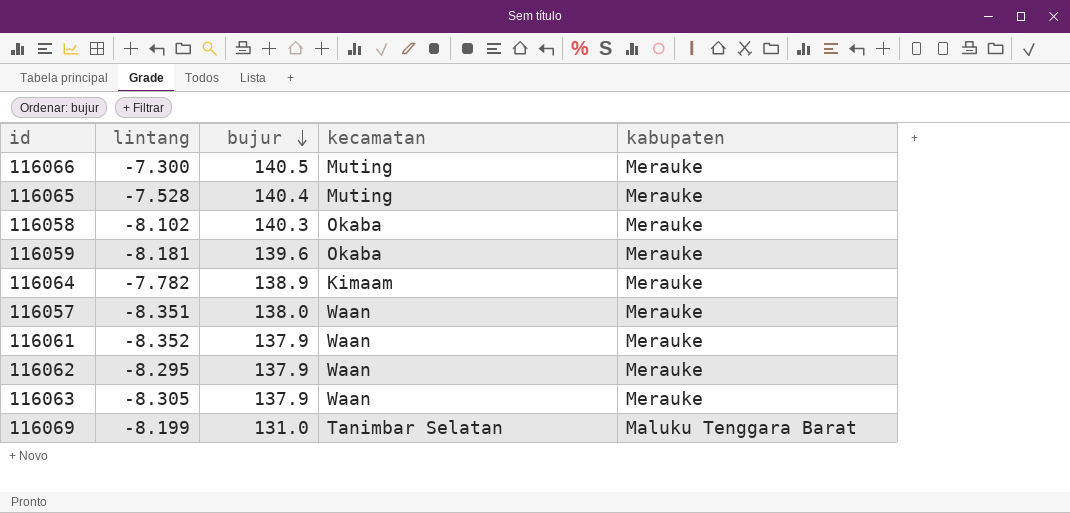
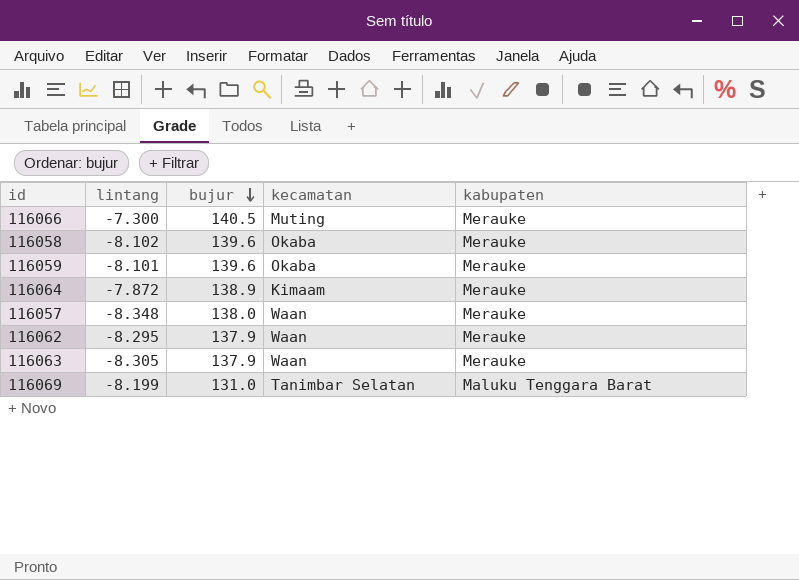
row 116065: -7.528 | 140.4 | Muting | Merauke -> none
row 116061: -8.352 | 137.9 | Waan | Merauke -> none
116058 | bujur: 140.3 -> 139.6
116059 | lintang: -8.181 -> -8.101
116064 | lintang: -7.782 -> -7.872
116057 | lintang: -8.351 -> -8.348

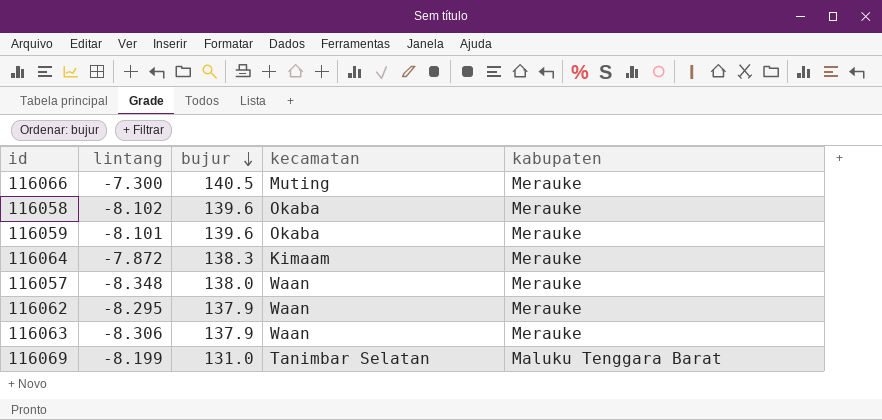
116064 | bujur: 138.9 -> 138.3
116063 | lintang: -8.305 -> -8.306

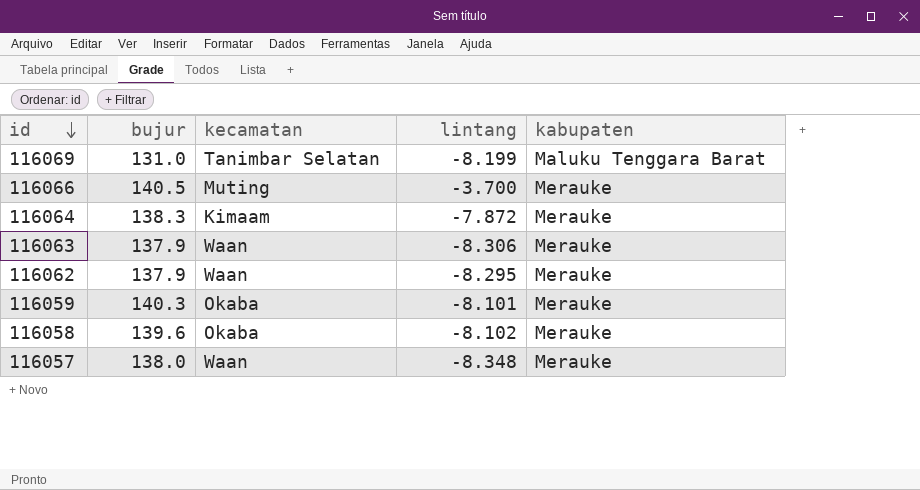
row order: bujur descending -> id descending
column lintang | position: 2 -> 4
116066 | lintang: -7.300 -> -3.700
116059 | bujur: 139.6 -> 140.3

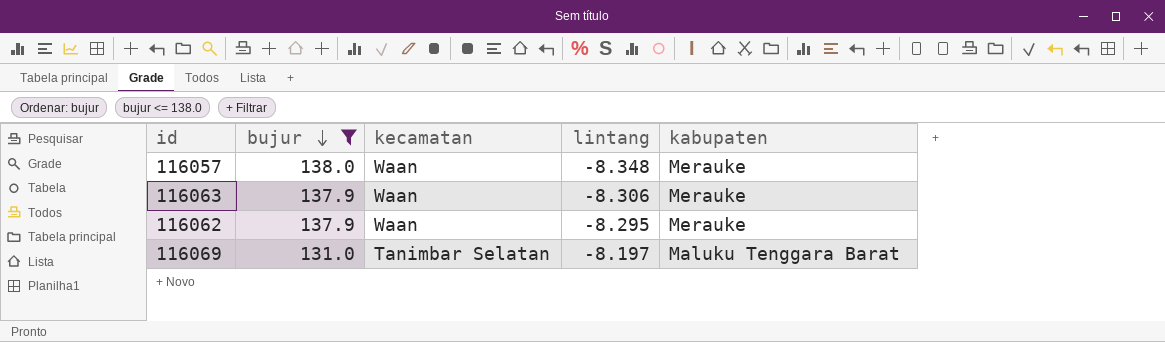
filter: none -> bujur <= 138.0
row order: id descending -> bujur descending
116069 | lintang: -8.199 -> -8.197

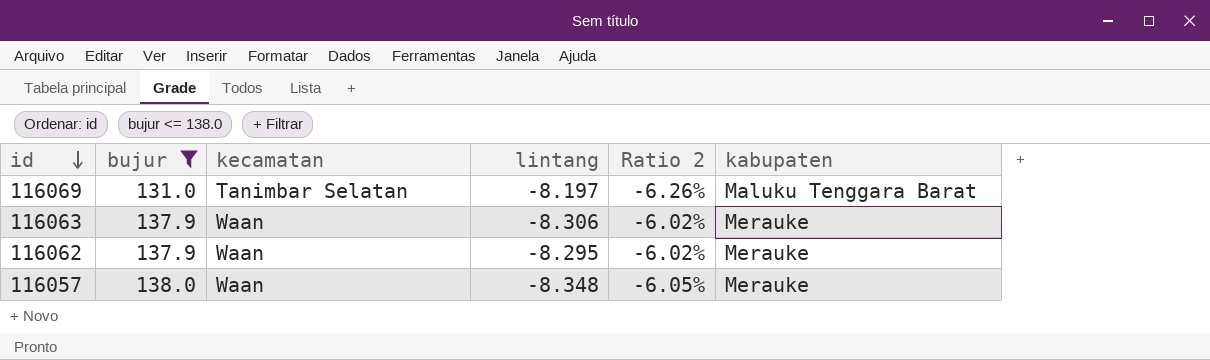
row order: bujur descending -> id descending
column Ratio 2 | formula: none -> [lintang] / [bujur]

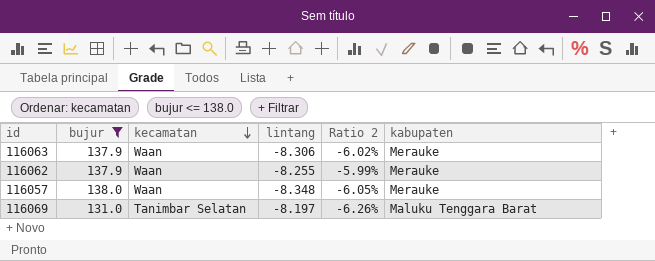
row order: id descending -> kecamatan descending
116062 | lintang: -8.295 -> -8.255
116062 | Ratio 2: -6.02% -> -5.99%

